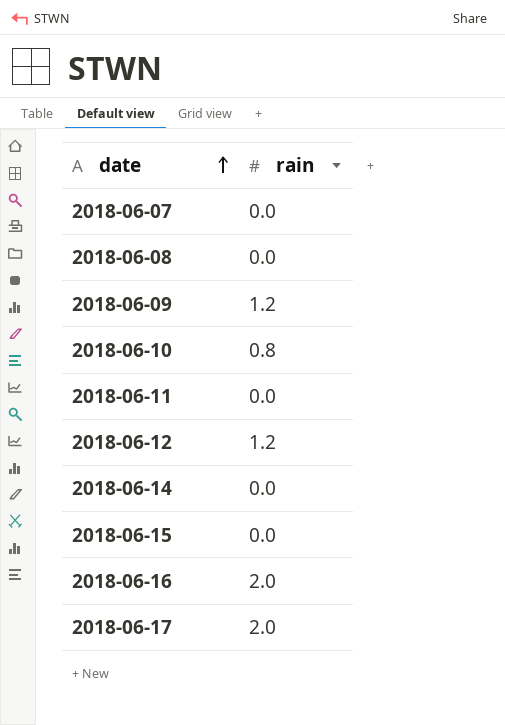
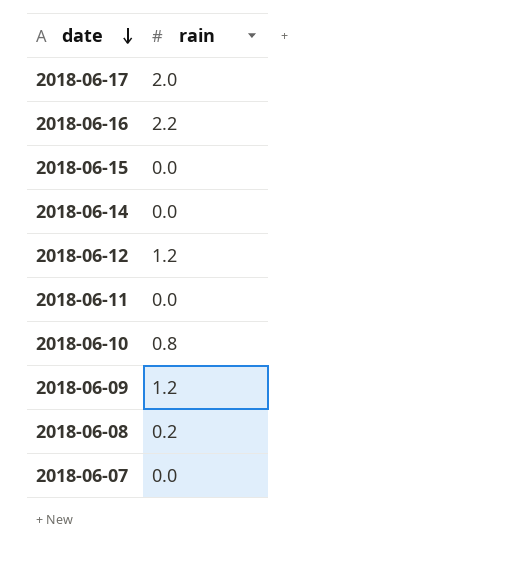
row order: date ascending -> date descending
2018-06-16 | rain: 2.0 -> 2.2
2018-06-08 | rain: 0.0 -> 0.2

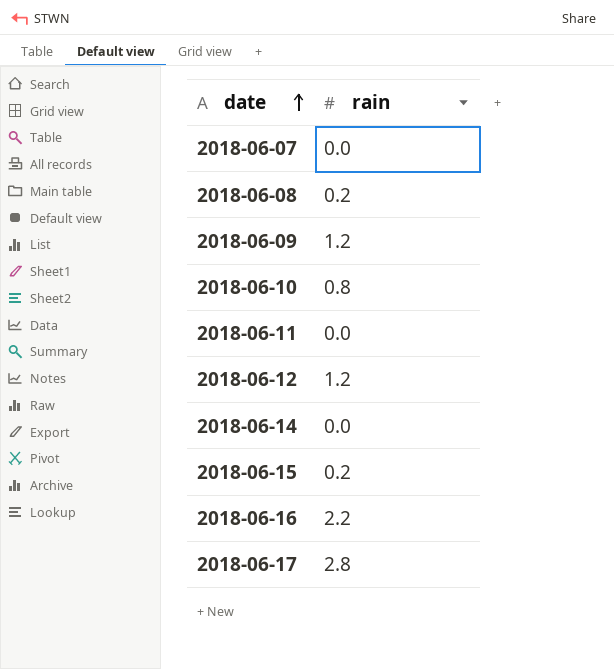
row order: date descending -> date ascending
2018-06-15 | rain: 0.0 -> 0.2
2018-06-17 | rain: 2.0 -> 2.8

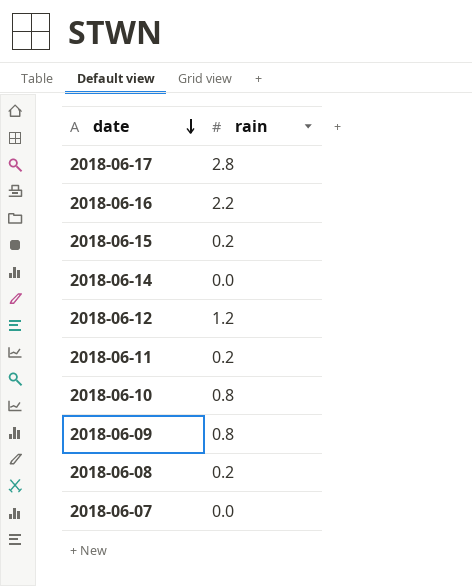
row order: date ascending -> date descending
2018-06-11 | rain: 0.0 -> 0.2
2018-06-09 | rain: 1.2 -> 0.8

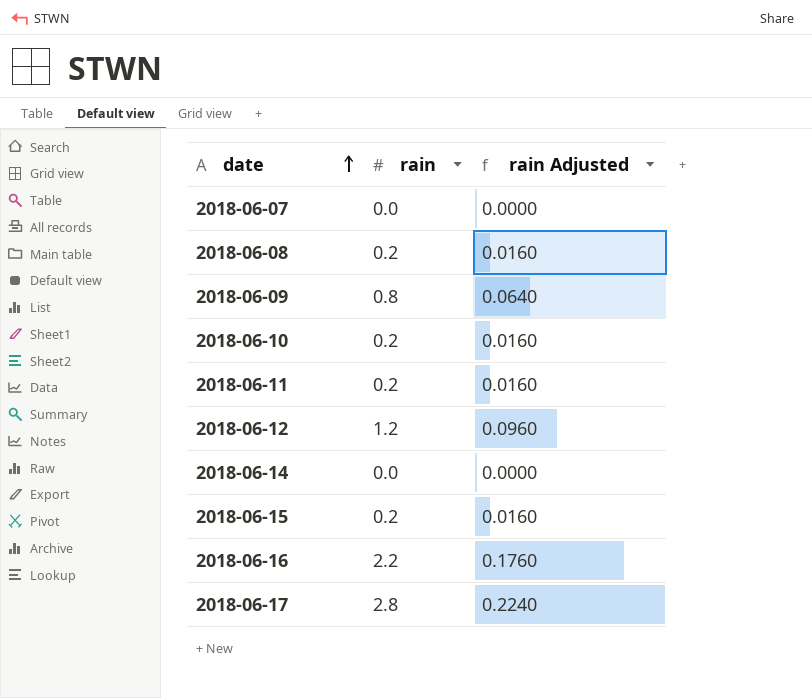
row order: date descending -> date ascending
column rain Adjusted | formula: none -> [rain] * 0.08
2018-06-10 | rain: 0.8 -> 0.2

